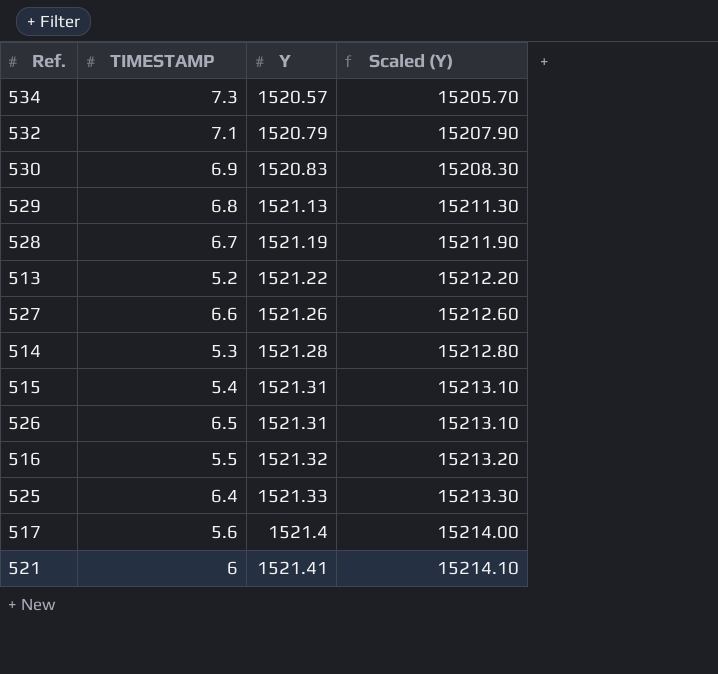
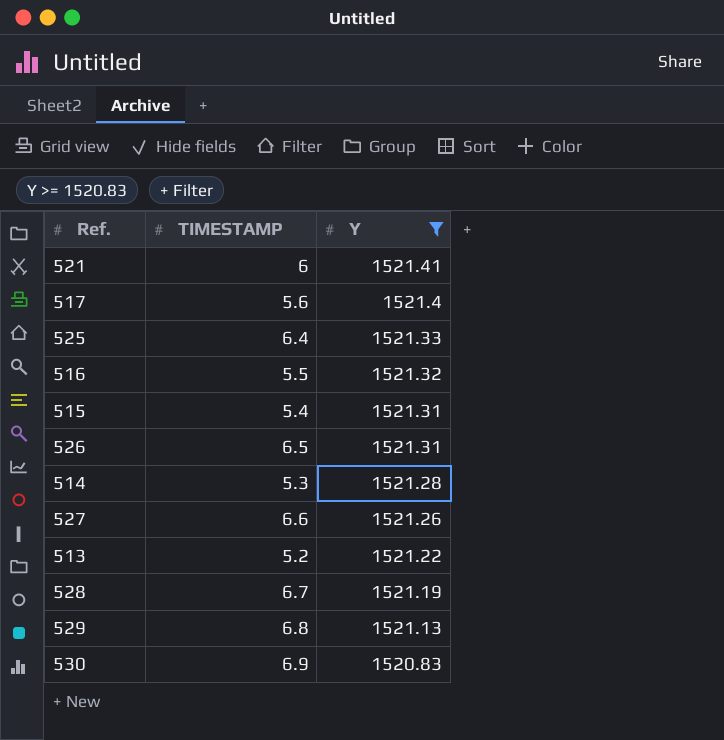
filter: none -> Y >= 1520.83
row order: Y ascending -> Y descending
column Scaled (Y) | formula: [Y] * 10 -> none

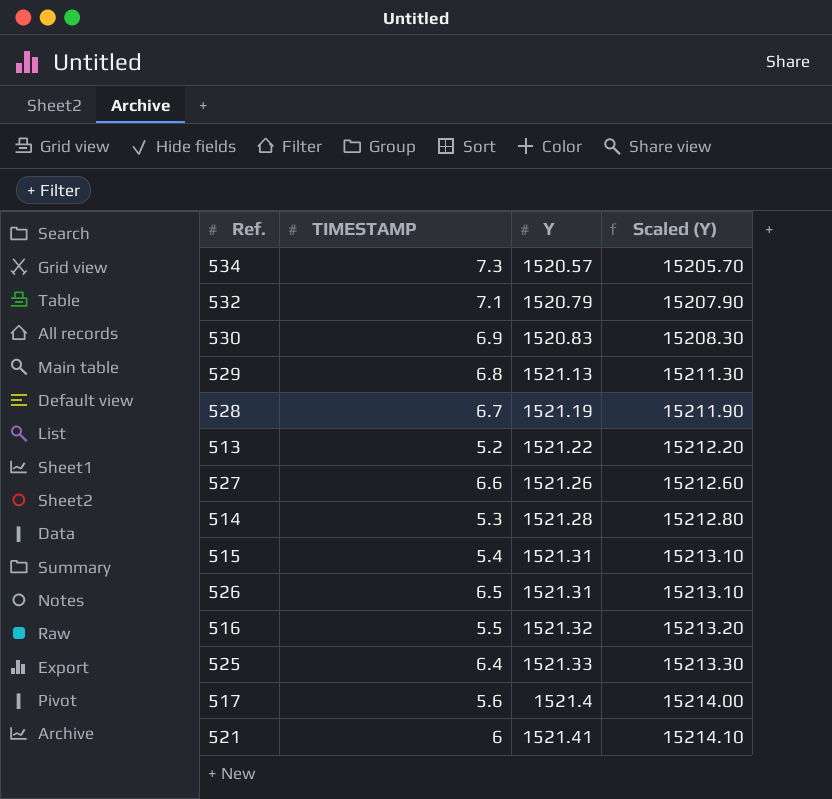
filter: Y >= 1520.83 -> none
row order: Y descending -> Y ascending
column Scaled (Y) | formula: none -> [Y] * 10

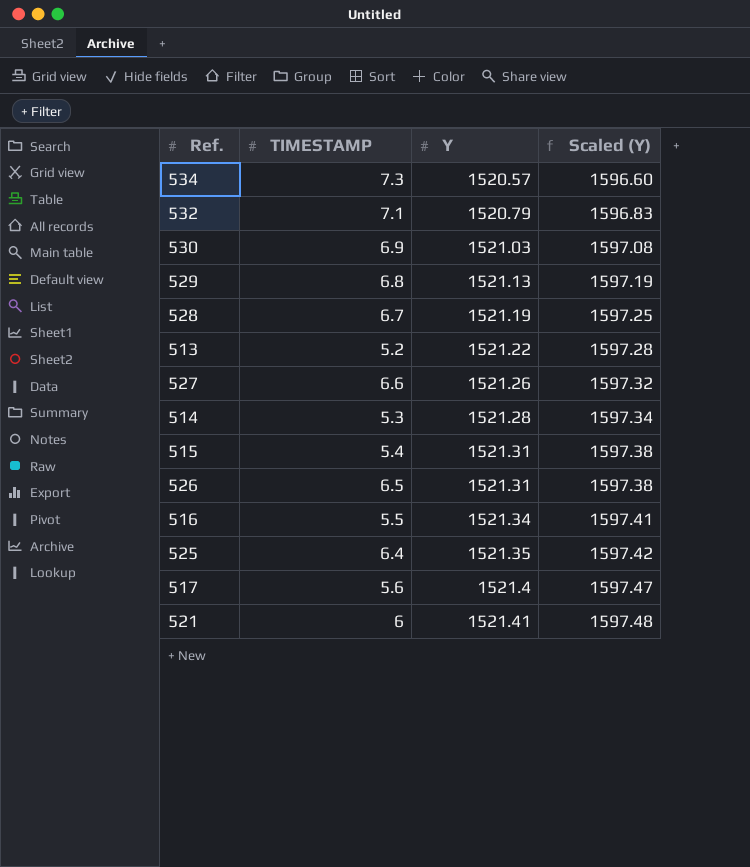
column Scaled (Y) | formula: [Y] * 10 -> [Y] * 1.05
530 | Y: 1520.83 -> 1521.03
516 | Y: 1521.32 -> 1521.34
525 | Y: 1521.33 -> 1521.35

